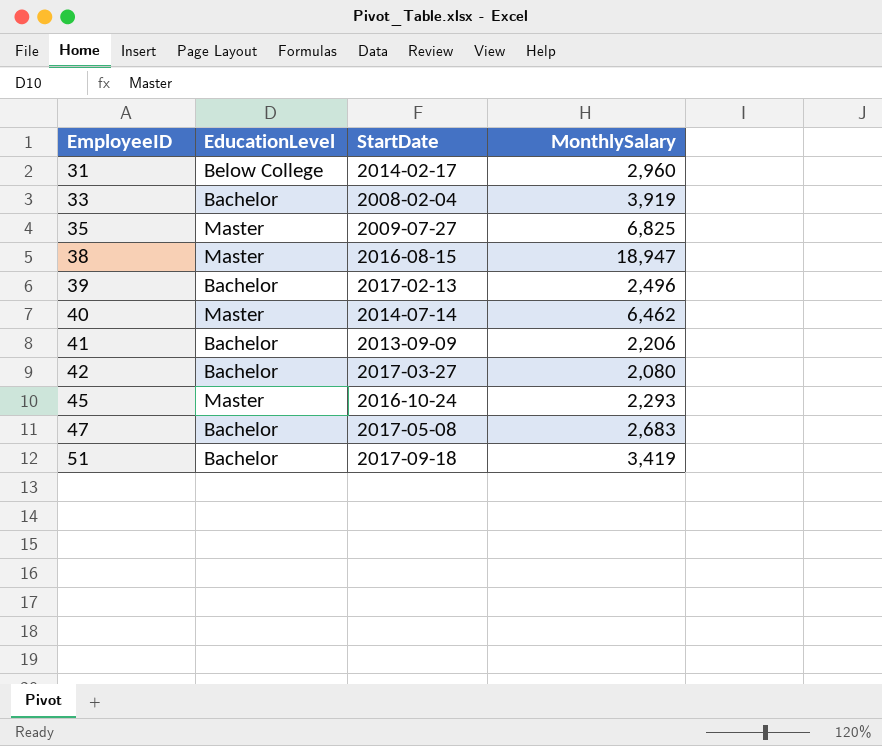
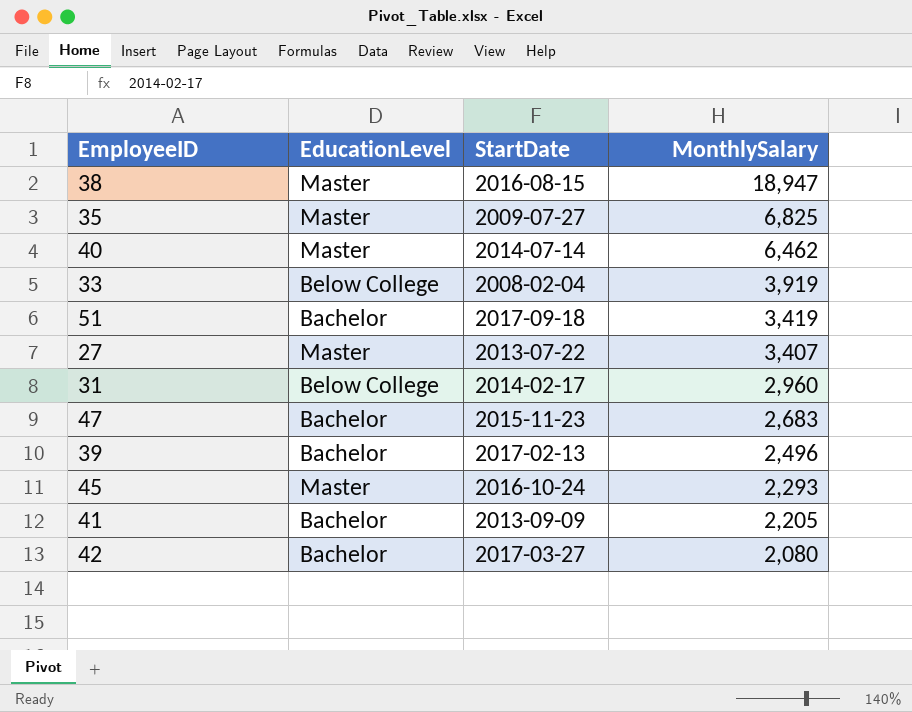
row order: EmployeeID ascending -> MonthlySalary descending
33 | EducationLevel: Bachelor -> Below College
row 27: none -> Master | 2013-07-22 | 3,407
47 | StartDate: 2017-05-08 -> 2015-11-23
41 | MonthlySalary: 2,206 -> 2,205

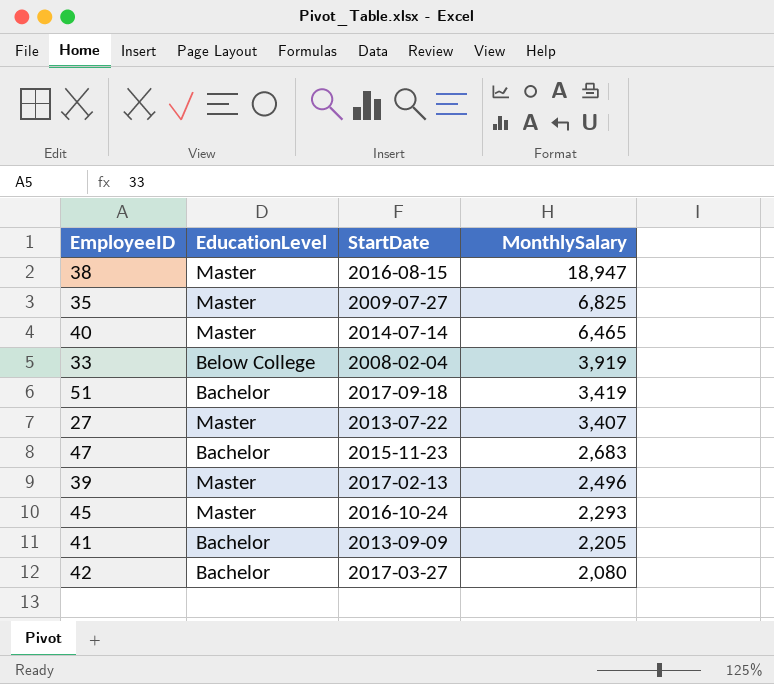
row 31: Below College | 2014-02-17 | 2,960 -> none
40 | MonthlySalary: 6,462 -> 6,465
39 | EducationLevel: Bachelor -> Master

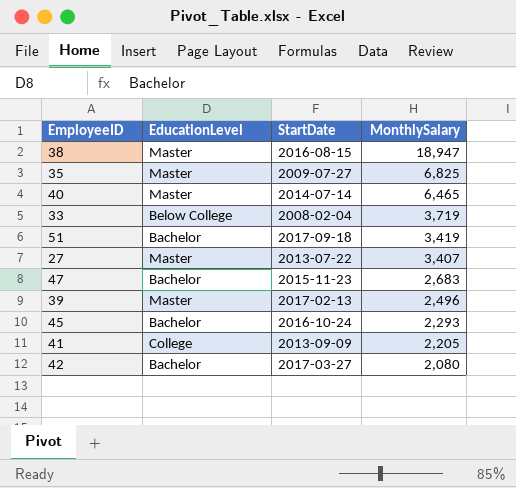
33 | MonthlySalary: 3,919 -> 3,719
45 | EducationLevel: Master -> Bachelor
41 | EducationLevel: Bachelor -> College

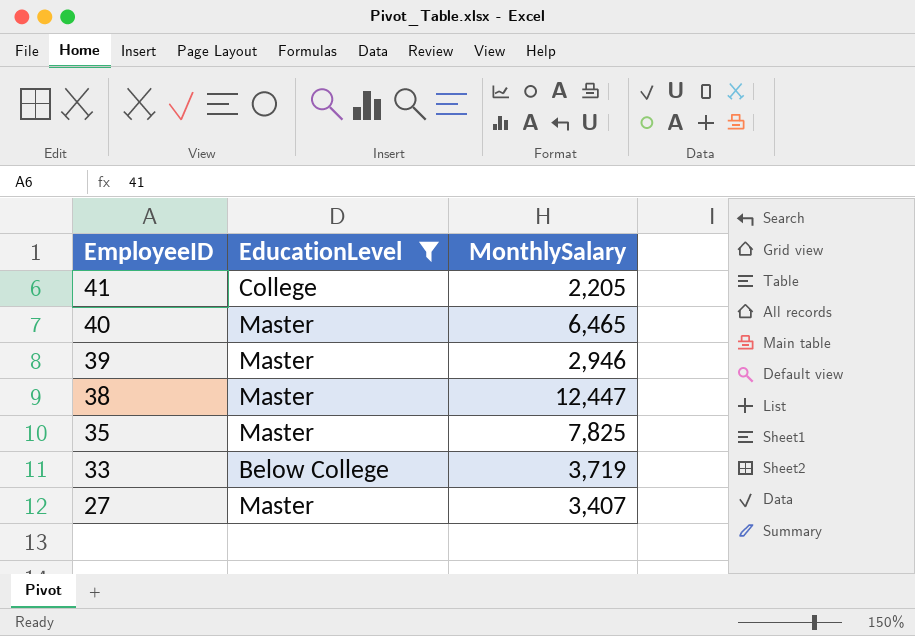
filter: none -> EducationLevel != Bachelor
row order: MonthlySalary descending -> EmployeeID descending
column StartDate | position: 3 -> none
39 | MonthlySalary: 2,496 -> 2,946
38 | MonthlySalary: 18,947 -> 12,447
35 | MonthlySalary: 6,825 -> 7,825

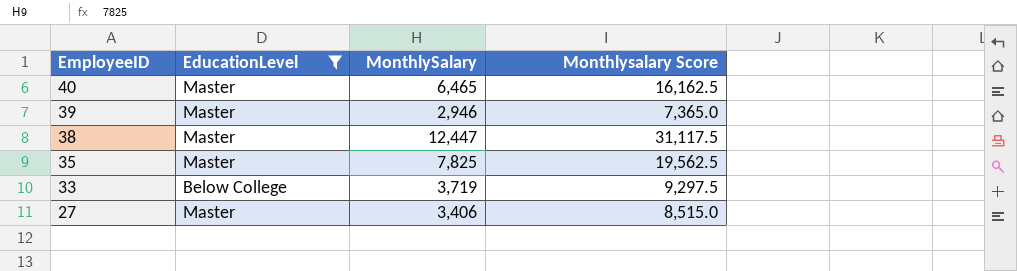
column Monthlysalary Score | formula: none -> [MonthlySalary] * 2.5
row 41: College | 2,205 -> none
27 | MonthlySalary: 3,407 -> 3,406

